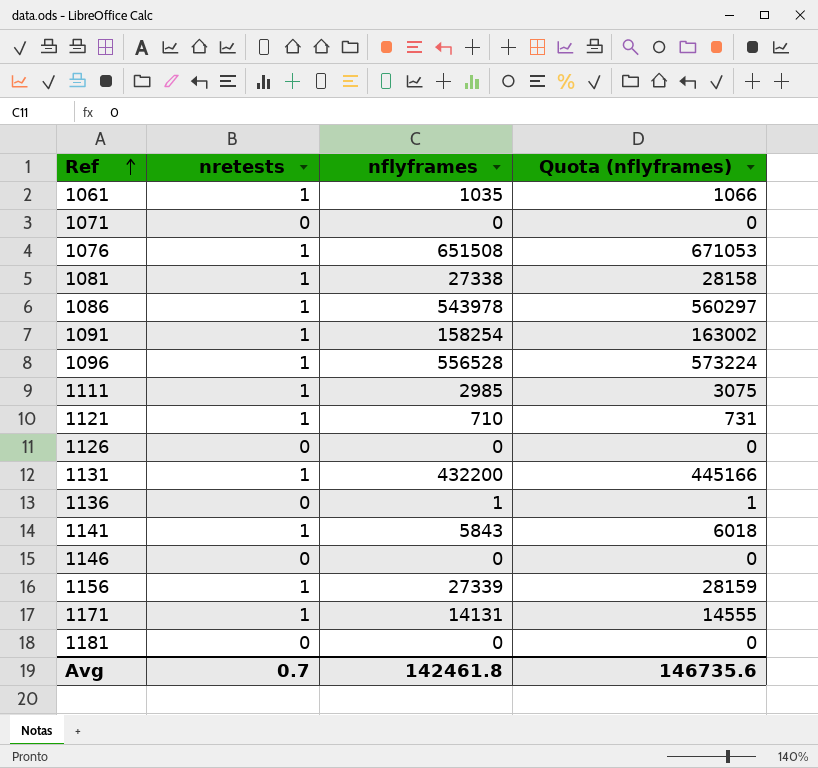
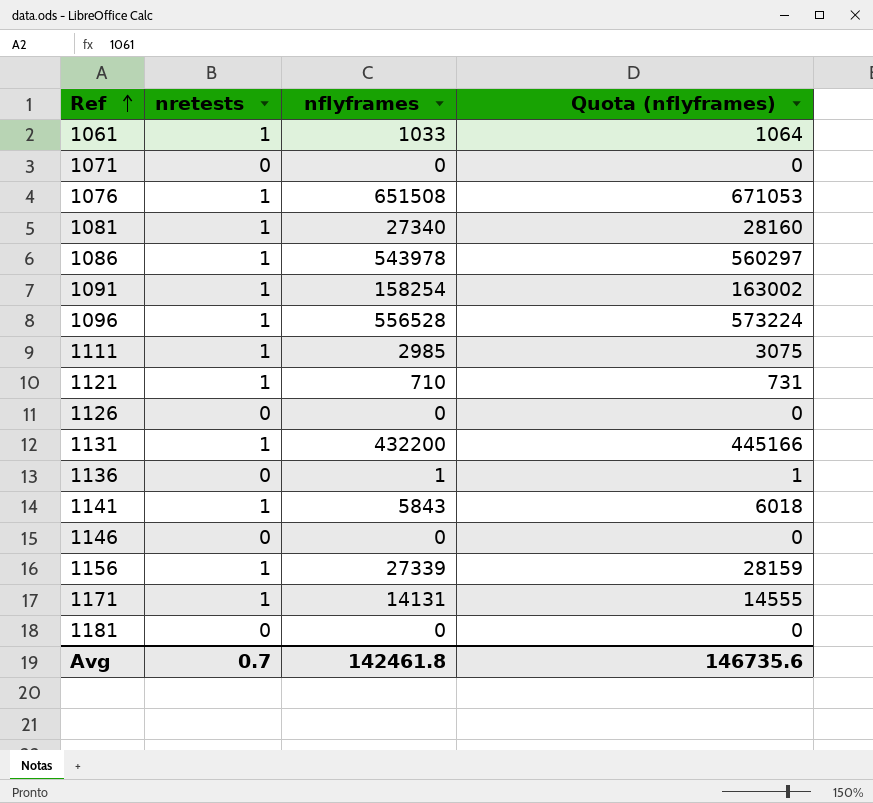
1061 | nflyframes: 1035 -> 1033
1061 | Quota (nflyframes): 1066 -> 1064
1081 | nflyframes: 27338 -> 27340
1081 | Quota (nflyframes): 28158 -> 28160

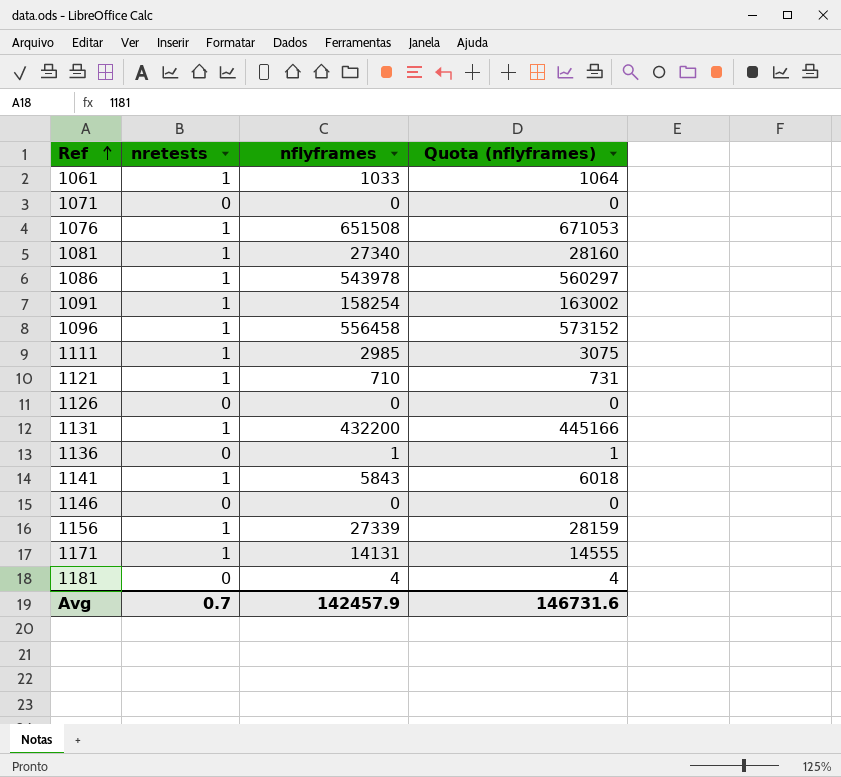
1096 | nflyframes: 556528 -> 556458
1096 | Quota (nflyframes): 573224 -> 573152
1181 | nflyframes: 0 -> 4
1181 | Quota (nflyframes): 0 -> 4
Avg | nflyframes: 142461.8 -> 142457.9
Avg | Quota (nflyframes): 146735.6 -> 146731.6

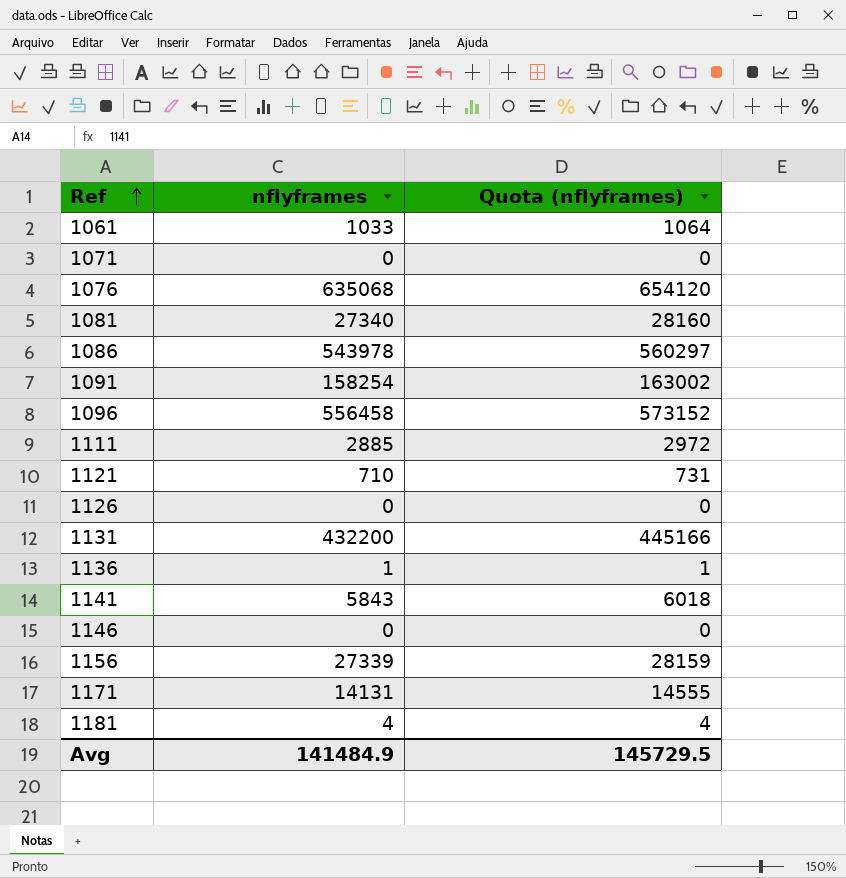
column nretests | position: 2 -> none
1076 | nflyframes: 651508 -> 635068
1076 | Quota (nflyframes): 671053 -> 654120
1111 | nflyframes: 2985 -> 2885
1111 | Quota (nflyframes): 3075 -> 2972
Avg | nflyframes: 142457.9 -> 141484.9
Avg | Quota (nflyframes): 146731.6 -> 145729.5

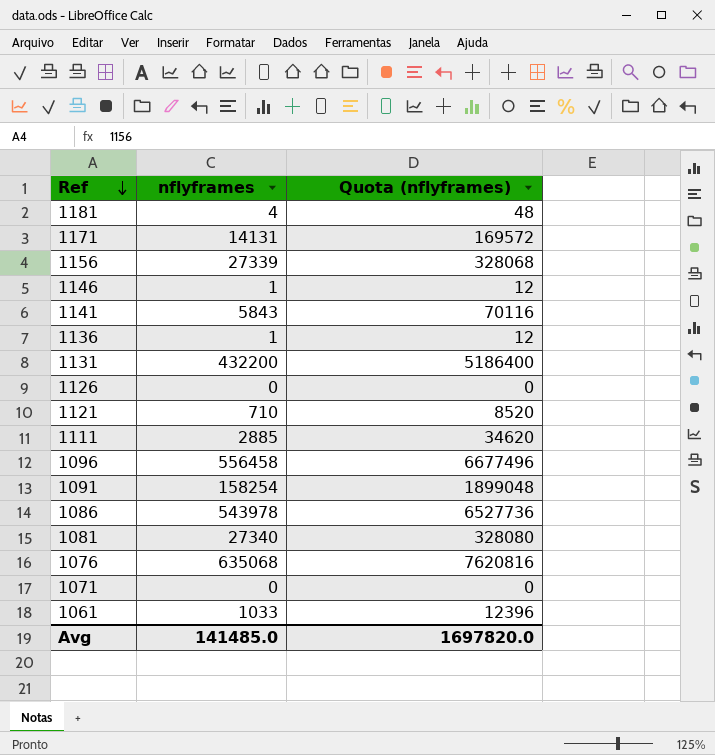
row order: Ref ascending -> Ref descending
column Quota (nflyframes) | formula: [nflyframes] * 1.03 -> [nflyframes] * 12
1146 | nflyframes: 0 -> 1
Avg | nflyframes: 141484.9 -> 141485.0
Avg | Quota (nflyframes): 145729.5 -> 1697820.0

